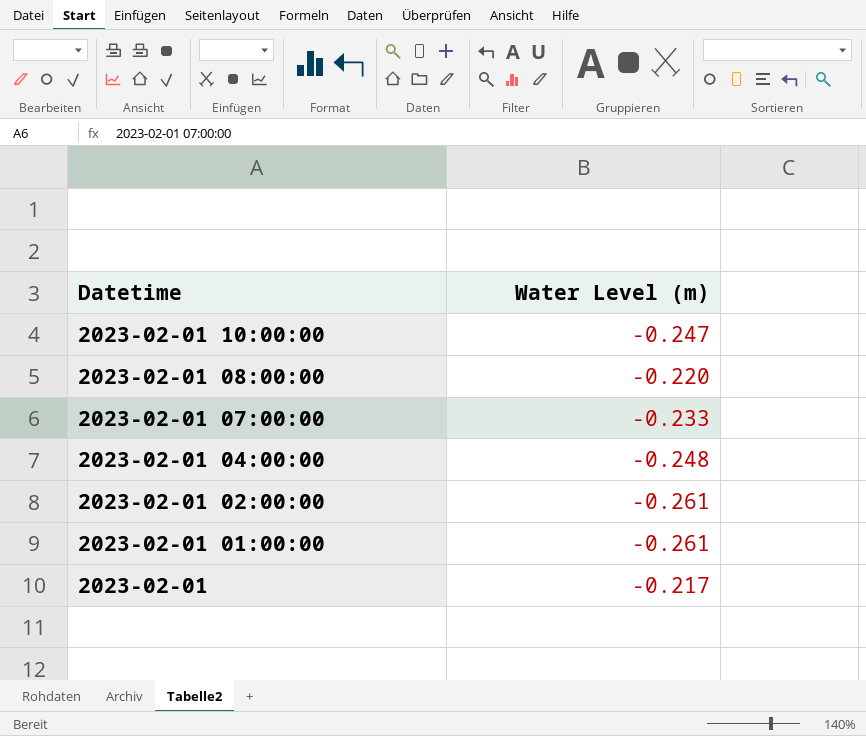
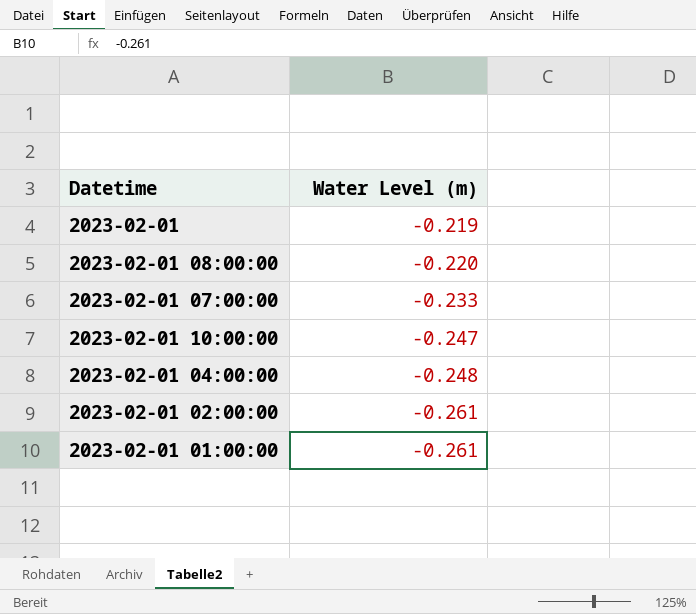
row order: Datetime descending -> Water Level (m) descending
2023-02-01 | Water Level (m): -0.217 -> -0.219

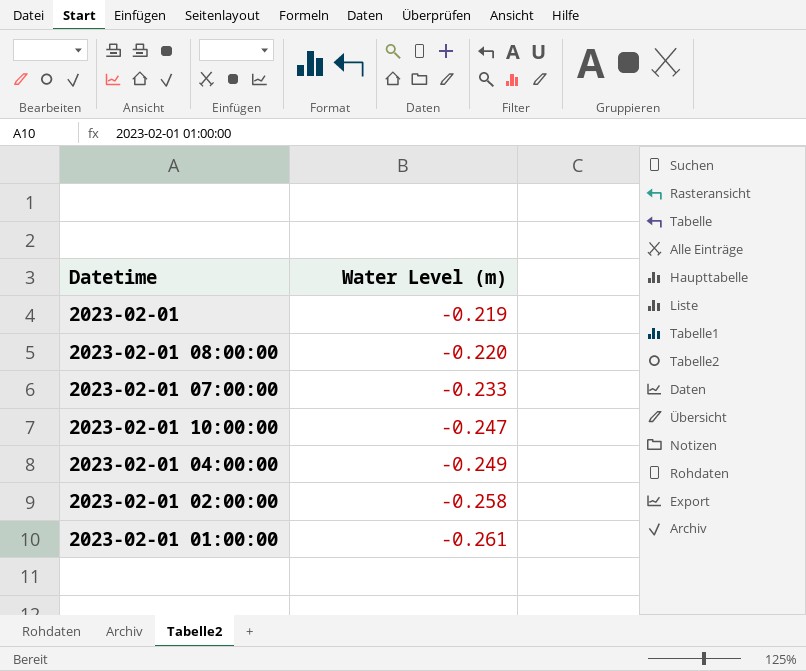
2023-02-01 04:00:00 | Water Level (m): -0.248 -> -0.249
2023-02-01 02:00:00 | Water Level (m): -0.261 -> -0.258

